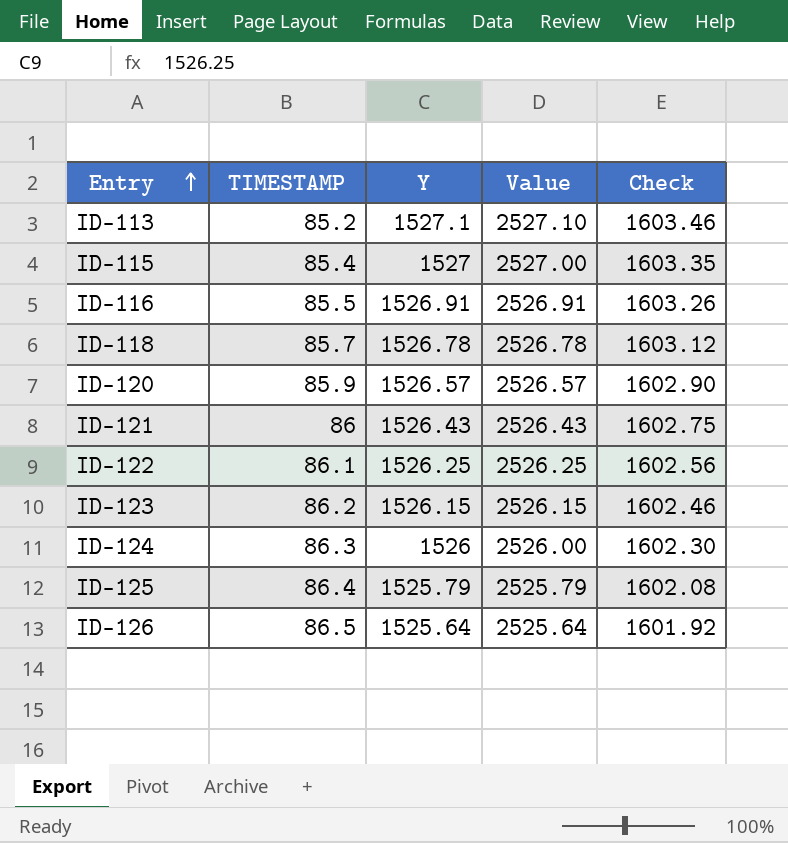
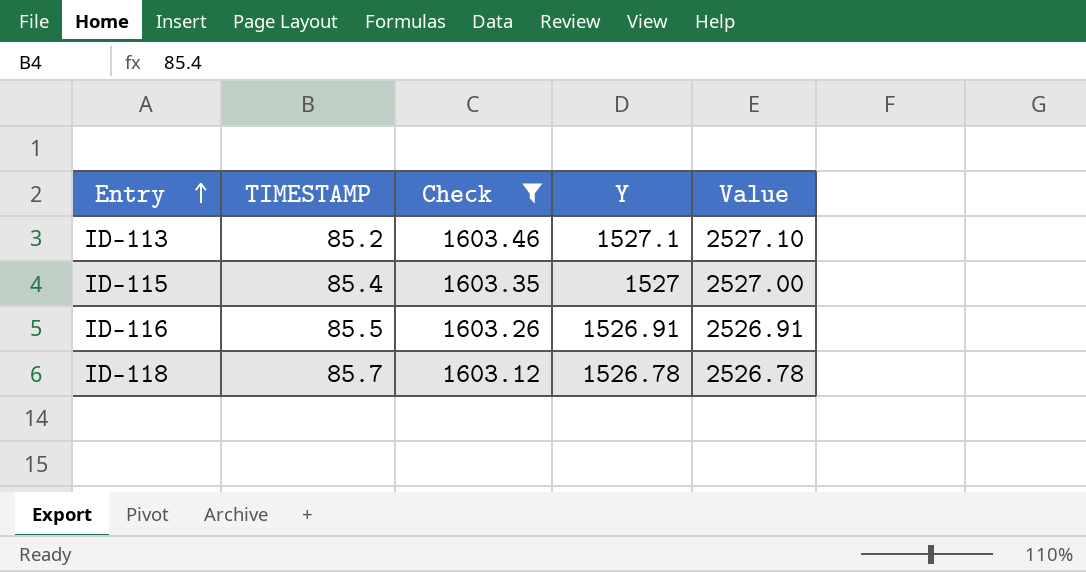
filter: none -> Check >= 1603.12
column Check | position: 5 -> 3

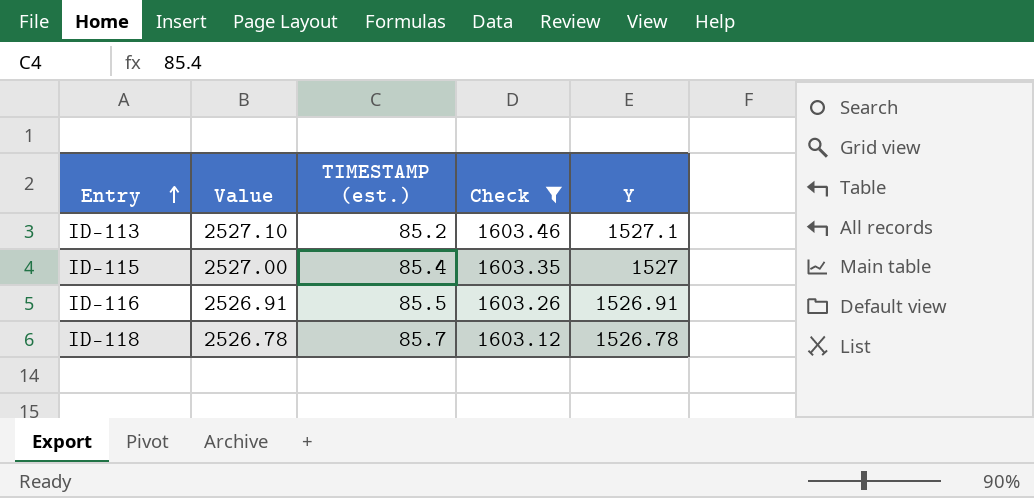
column Value | position: 5 -> 2
column name: TIMESTAMP -> TIMESTAMP (est.)

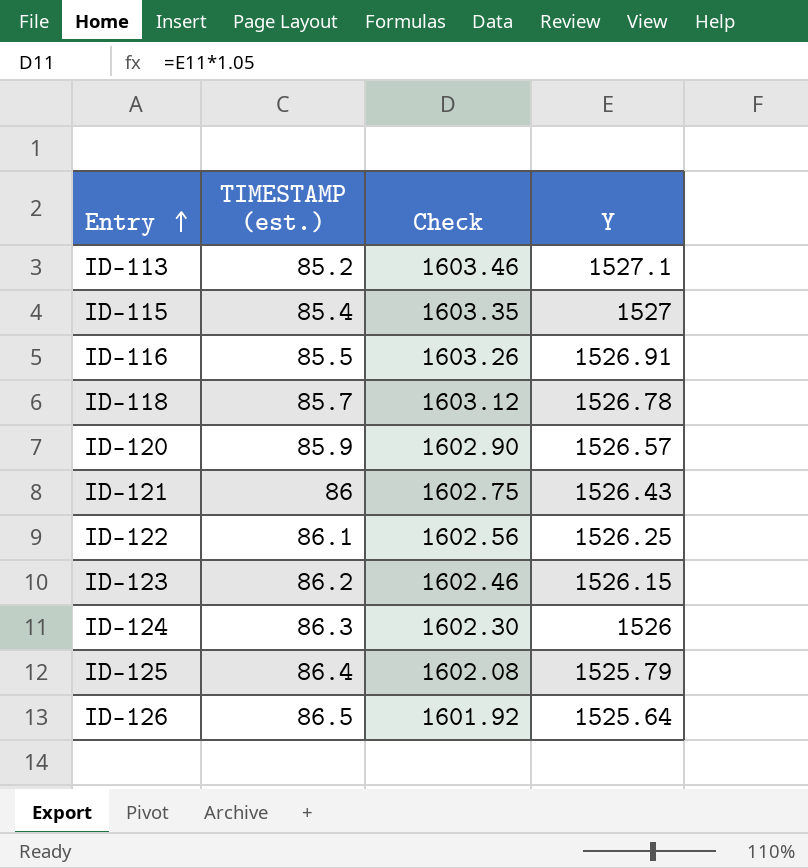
filter: Check >= 1603.12 -> none
column Value | formula: [Y] + 1000 -> none

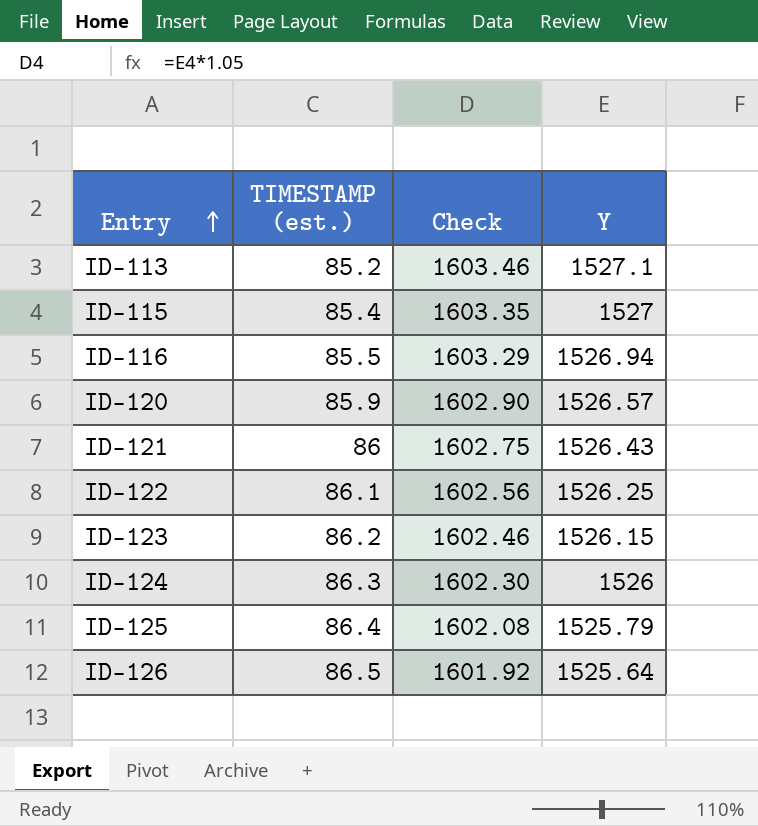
row ID-118: 85.7 | 1603.12 | 1526.78 -> none
ID-116 | Check: 1603.26 -> 1603.29
ID-116 | Y: 1526.91 -> 1526.94

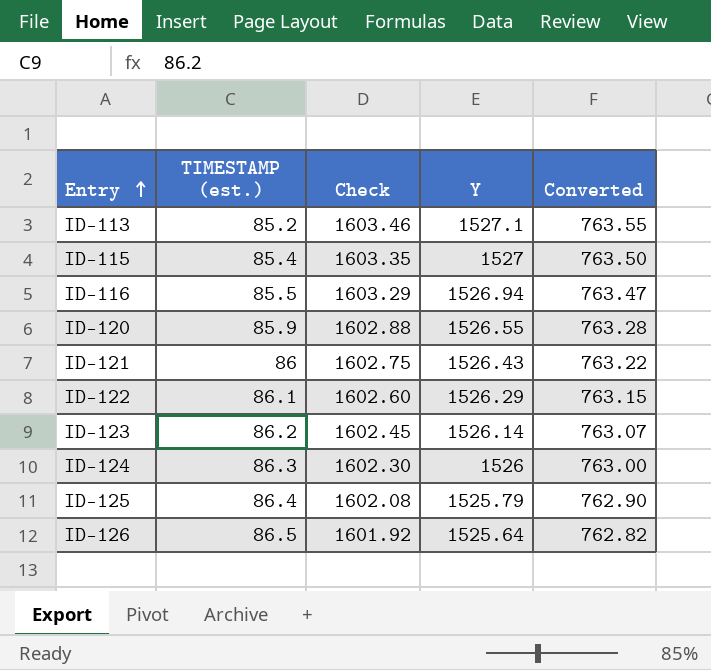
column Converted | formula: none -> [Y] * 0.5
ID-120 | Check: 1602.90 -> 1602.88
ID-120 | Y: 1526.57 -> 1526.55
ID-122 | Check: 1602.56 -> 1602.60
ID-122 | Y: 1526.25 -> 1526.29
ID-123 | Check: 1602.46 -> 1602.45
ID-123 | Y: 1526.15 -> 1526.14

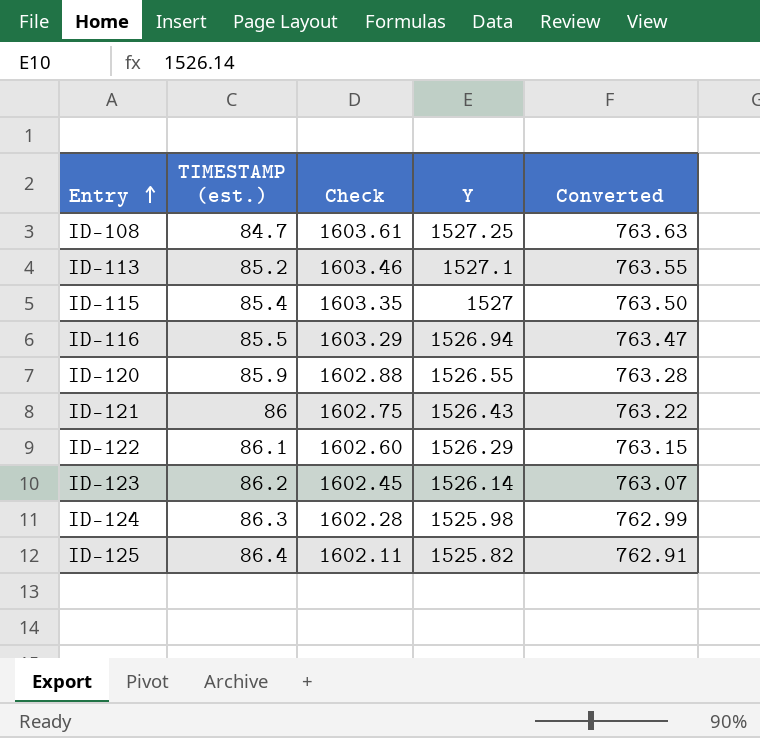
row ID-126: 86.5 | 1601.92 | 1525.64 | 762.82 -> none
row ID-108: none -> 84.7 | 1603.61 | 1527.25 | 763.63
ID-124 | Check: 1602.30 -> 1602.28
ID-124 | Y: 1526 -> 1525.98
ID-124 | Converted: 763.00 -> 762.99
ID-125 | Check: 1602.08 -> 1602.11
ID-125 | Y: 1525.79 -> 1525.82
ID-125 | Converted: 762.90 -> 762.91

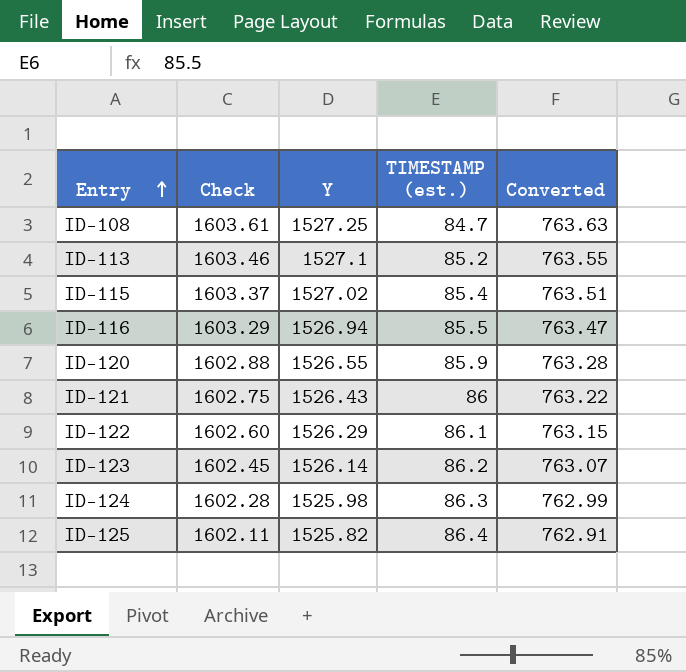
column TIMESTAMP (est.) | position: 2 -> 4
ID-115 | Check: 1603.35 -> 1603.37
ID-115 | Y: 1527 -> 1527.02
ID-115 | Converted: 763.50 -> 763.51

